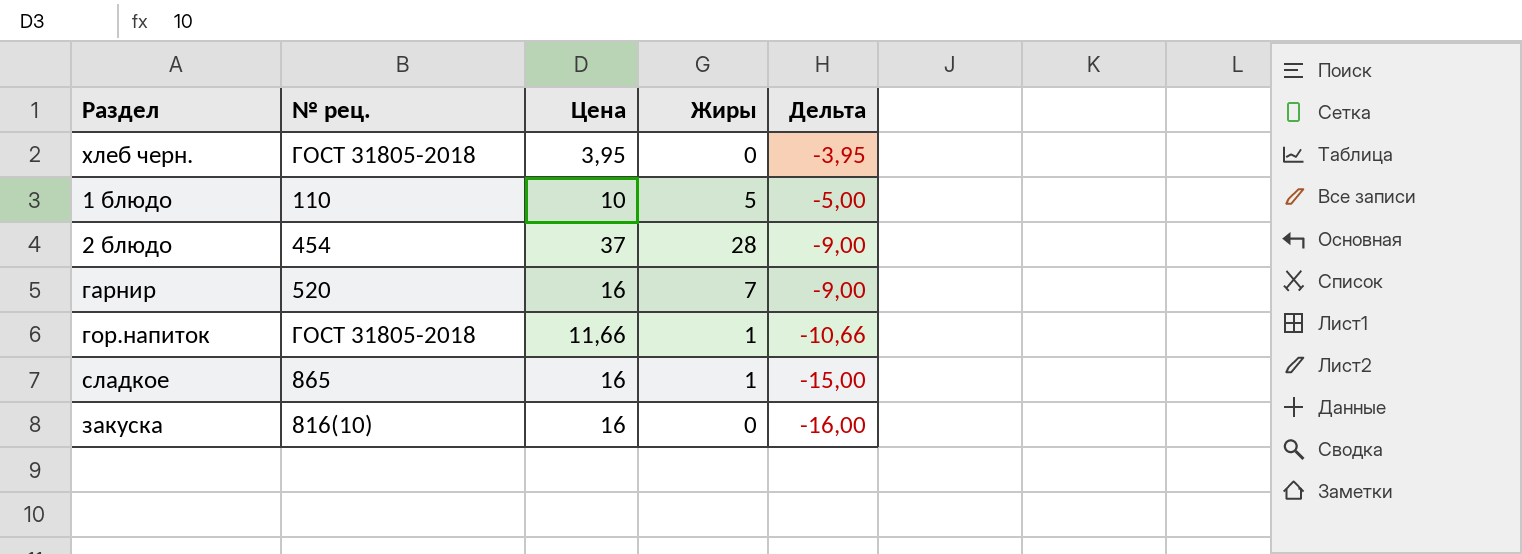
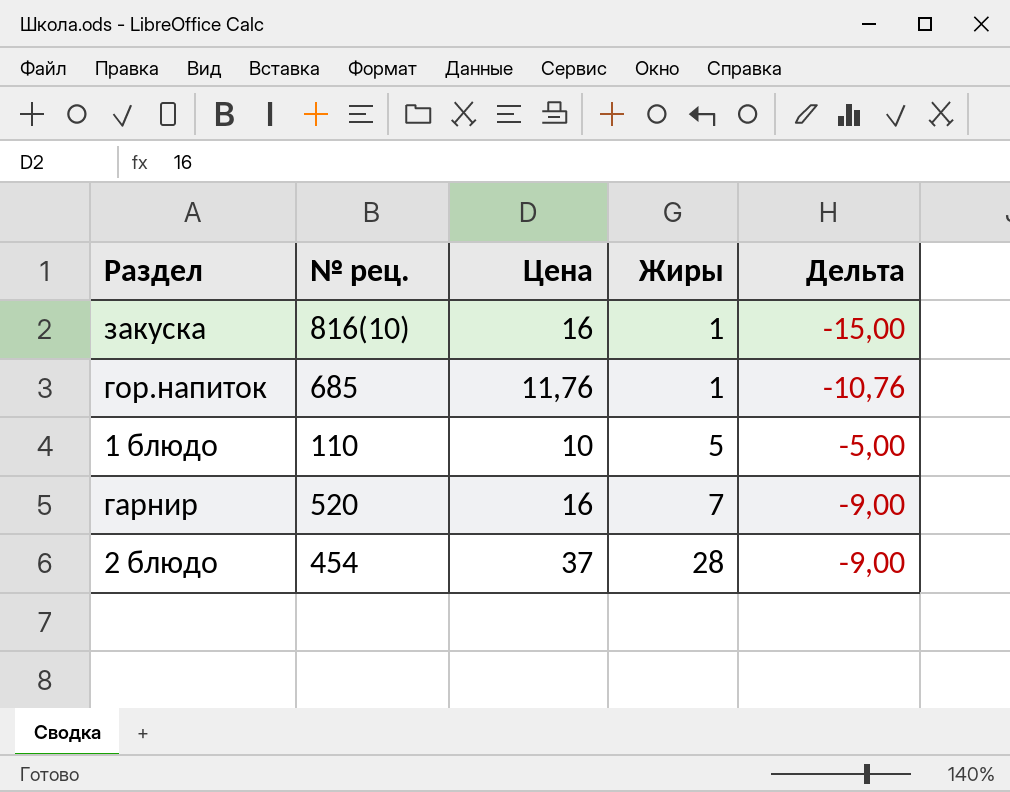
row order: Дельта descending -> Жиры ascending
row хлеб черн.: ГОСТ 31805-2018 | 3,95 | 0 | -3,95 -> none
row сладкое: 865 | 16 | 1 | -15,00 -> none
закуска | Жиры: 0 -> 1
закуска | Дельта: -16,00 -> -15,00
гор.напиток | № рец.: ГОСТ 31805-2018 -> 685
гор.напиток | Цена: 11,66 -> 11,76
гор.напиток | Дельта: -10,66 -> -10,76

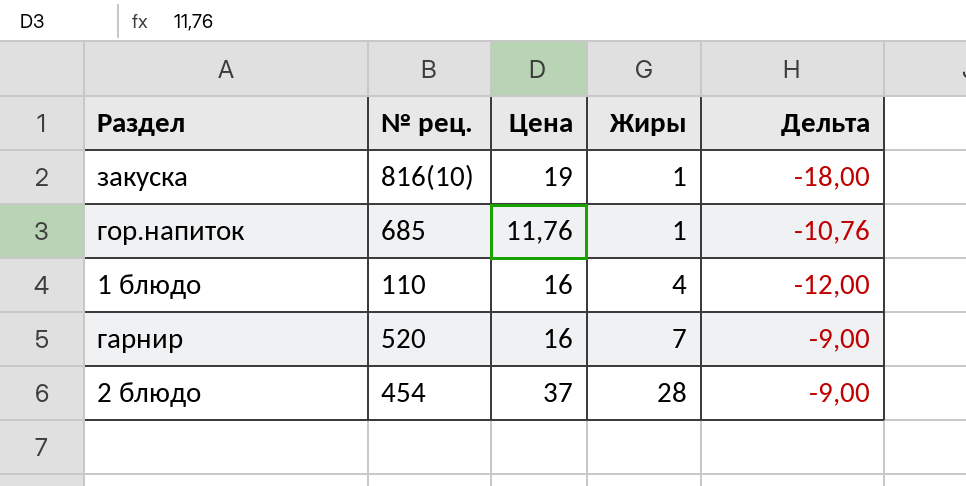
закуска | Цена: 16 -> 19
закуска | Дельта: -15,00 -> -18,00
1 блюдо | Цена: 10 -> 16
1 блюдо | Жиры: 5 -> 4
1 блюдо | Дельта: -5,00 -> -12,00

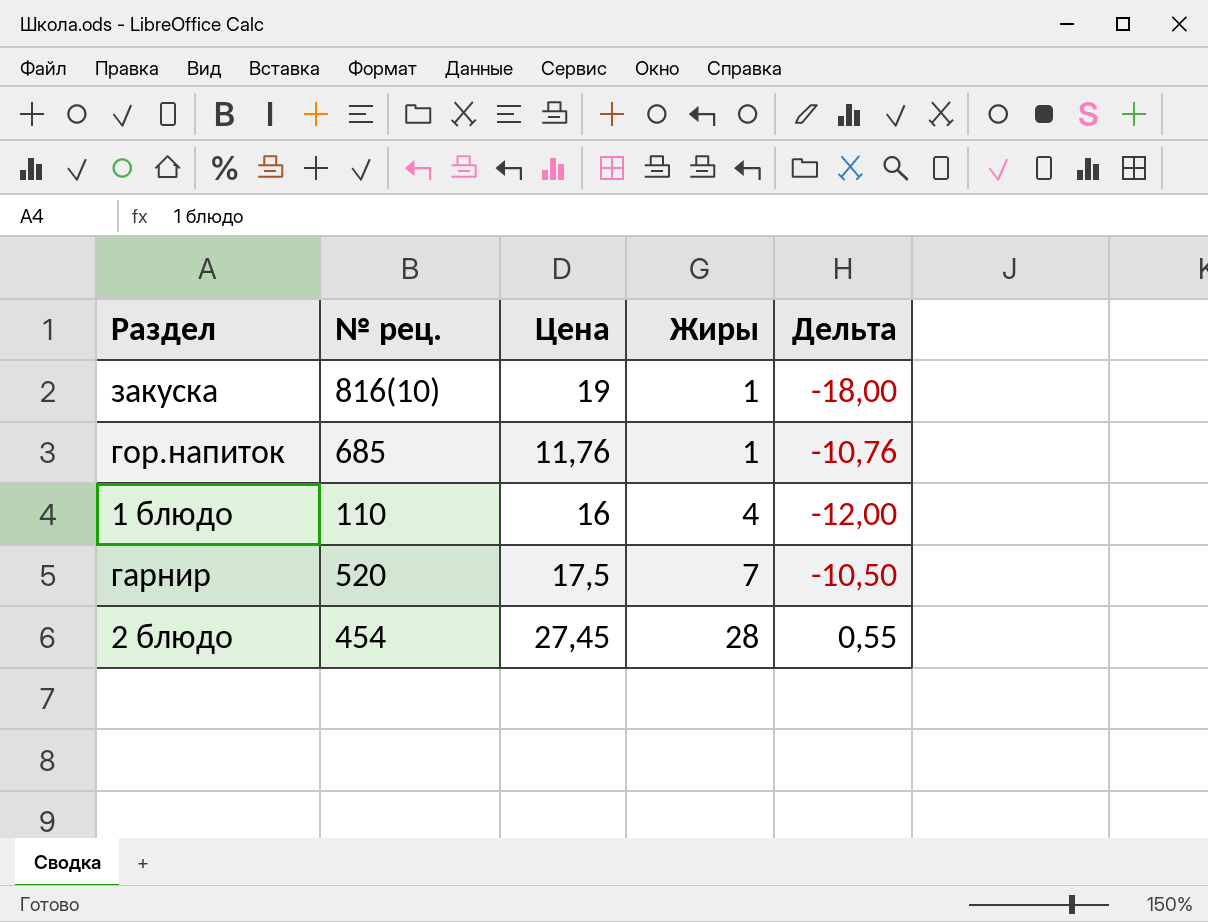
гарнир | Цена: 16 -> 17,5
гарнир | Дельта: -9,00 -> -10,50
2 блюдо | Цена: 37 -> 27,45
2 блюдо | Дельта: -9,00 -> 0,55

